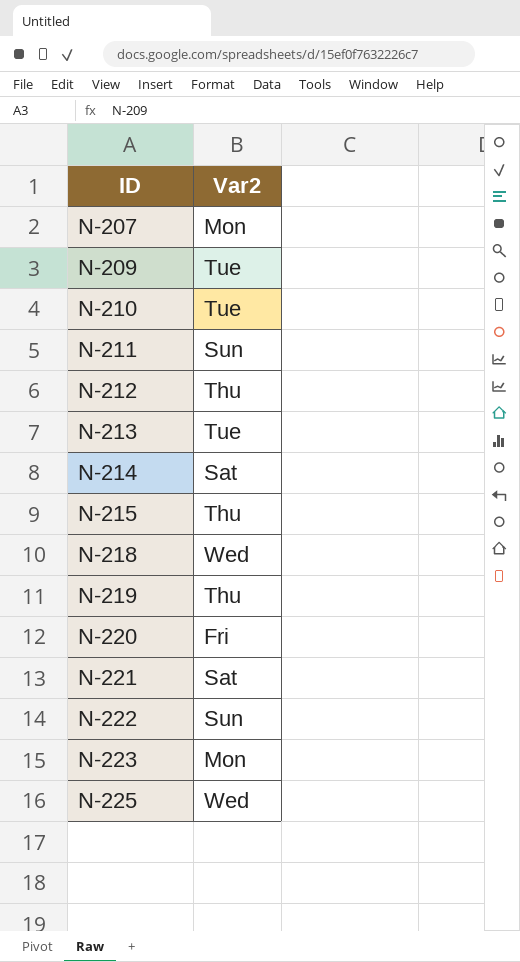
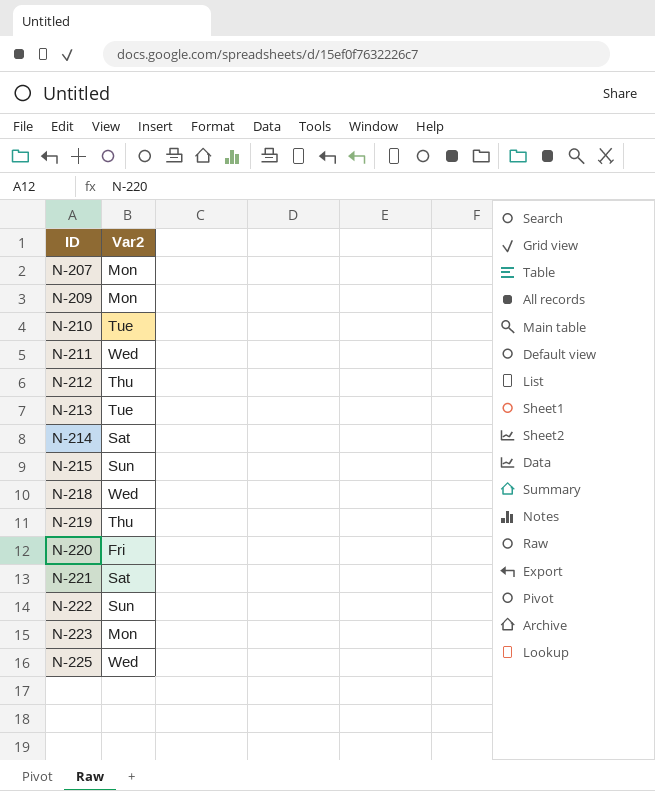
N-209 | Var2: Tue -> Mon
N-211 | Var2: Sun -> Wed
N-215 | Var2: Thu -> Sun

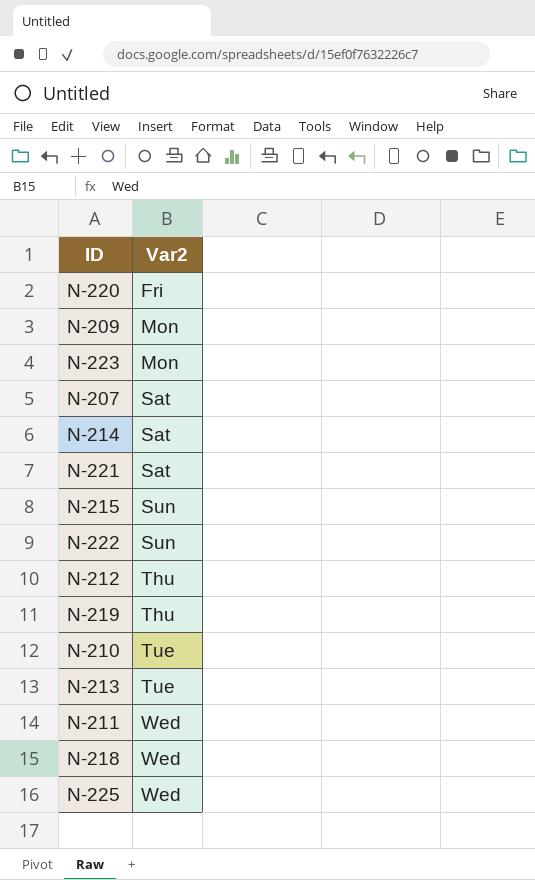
row order: ID ascending -> Var2 ascending
N-207 | Var2: Mon -> Sat

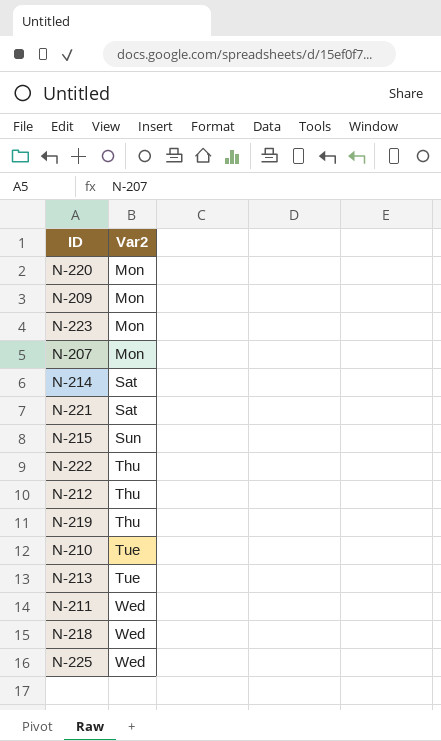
N-220 | Var2: Fri -> Mon
N-207 | Var2: Sat -> Mon
N-222 | Var2: Sun -> Thu

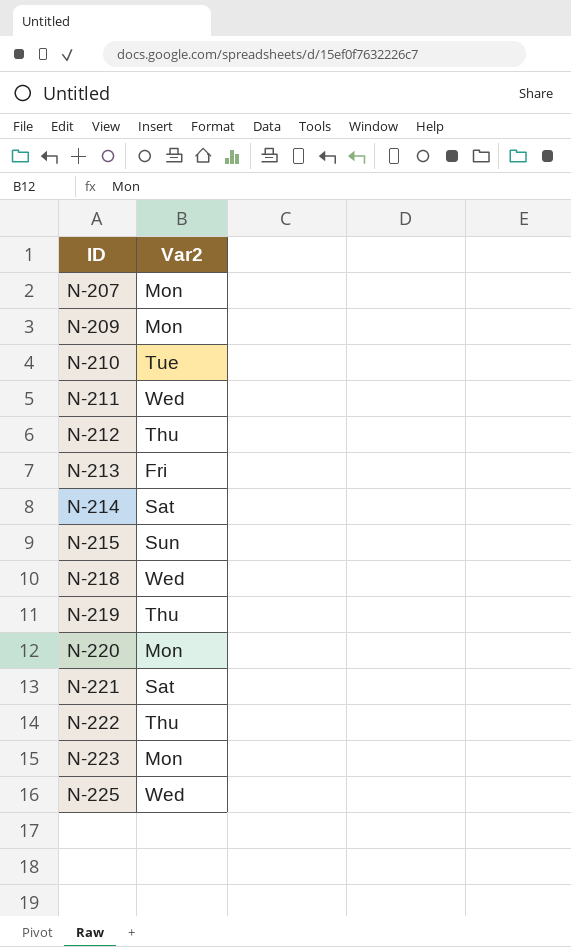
row order: Var2 ascending -> ID ascending
N-213 | Var2: Tue -> Fri

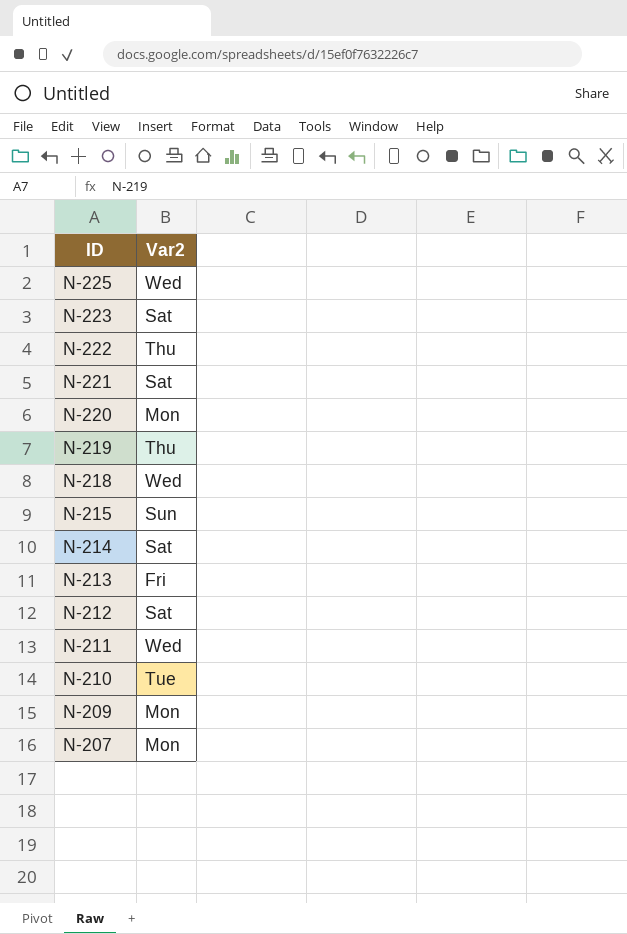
row order: ID ascending -> ID descending
N-223 | Var2: Mon -> Sat
N-212 | Var2: Thu -> Sat

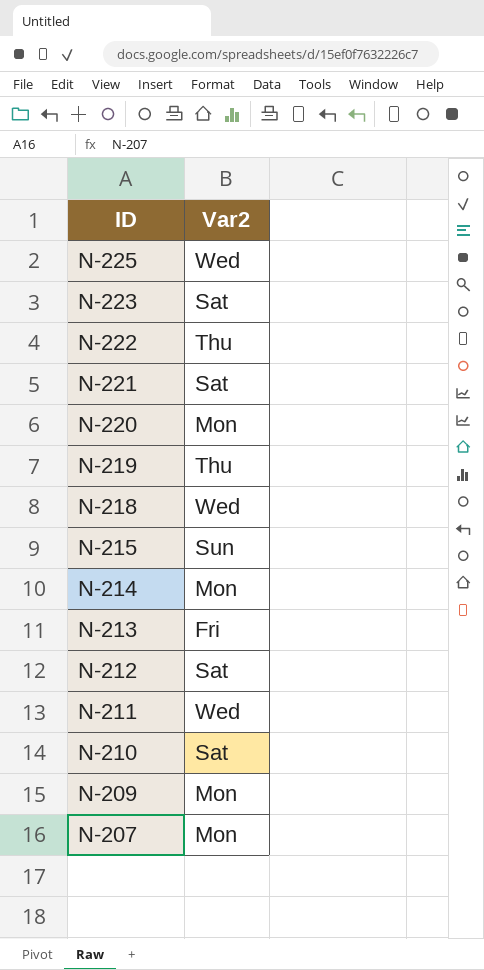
N-214 | Var2: Sat -> Mon
N-210 | Var2: Tue -> Sat

